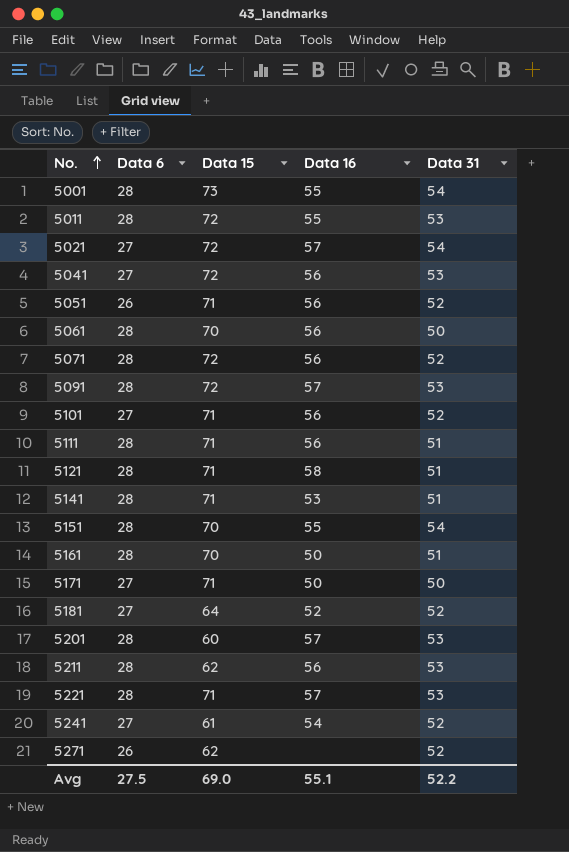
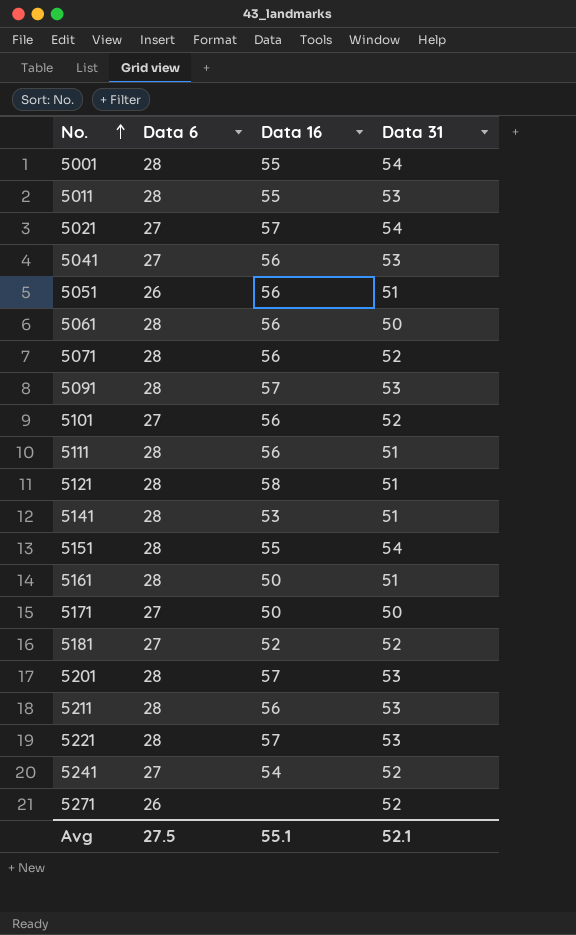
column Data 15 | position: 3 -> none
5051 | Data 31: 52 -> 51
Avg | Data 31: 52.2 -> 52.1

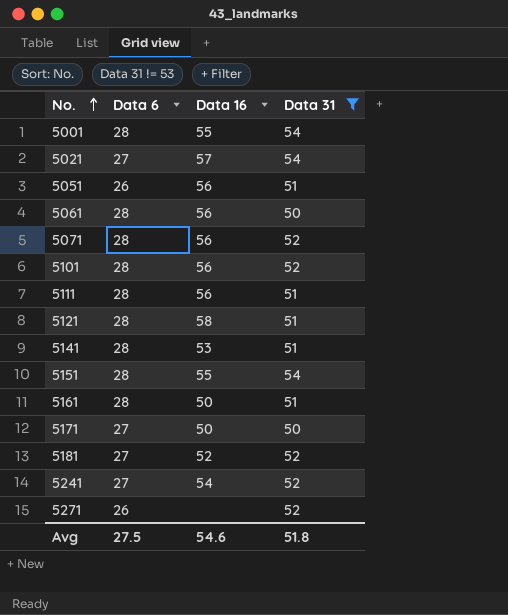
filter: none -> Data 31 != 53
5101 | Data 6: 27 -> 28
Avg | Data 16: 55.1 -> 54.6
Avg | Data 31: 52.1 -> 51.8

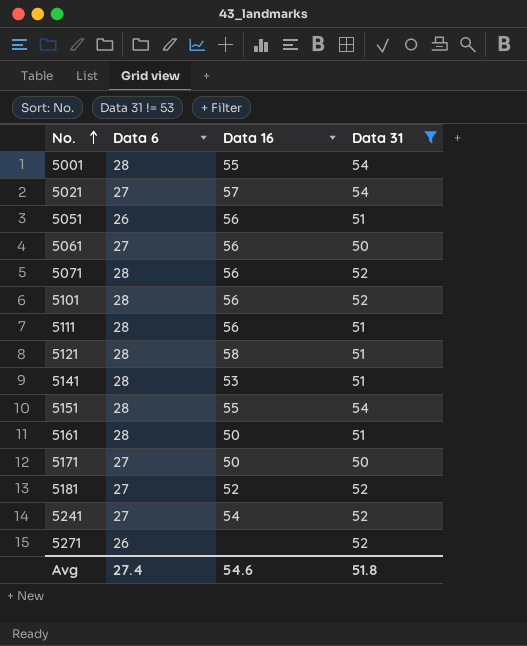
5061 | Data 6: 28 -> 27
Avg | Data 6: 27.5 -> 27.4

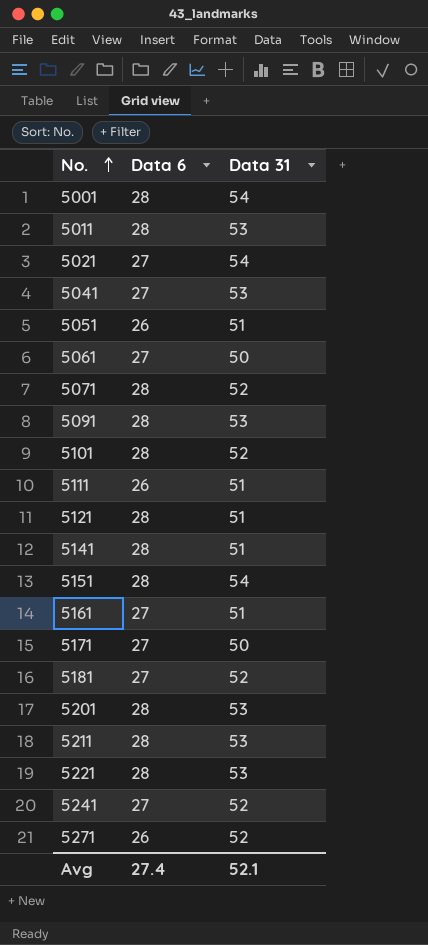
filter: Data 31 != 53 -> none
column Data 16 | position: 3 -> none
5111 | Data 6: 28 -> 26
5161 | Data 6: 28 -> 27
Avg | Data 31: 51.8 -> 52.1

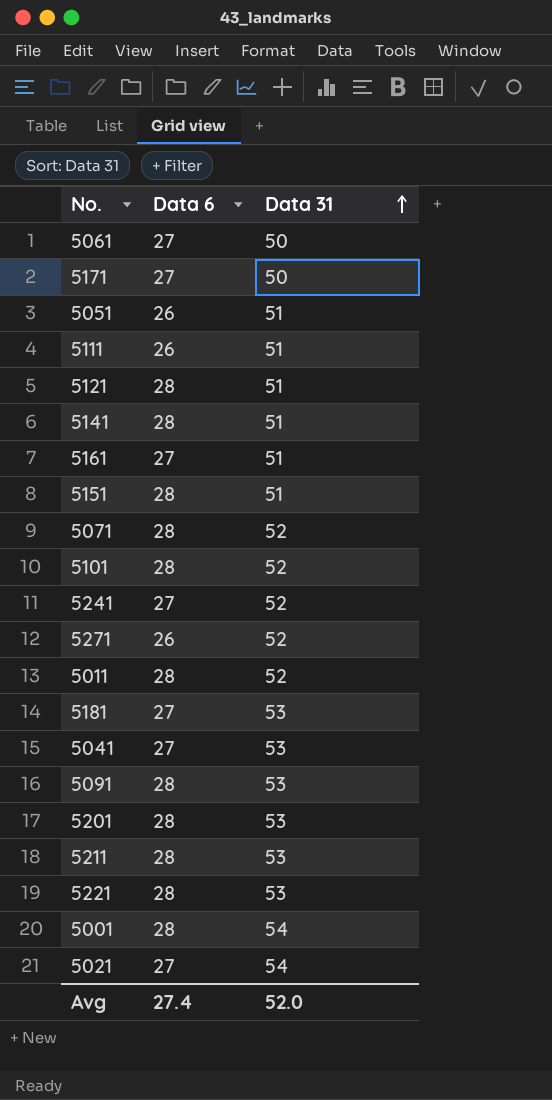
row order: No. ascending -> Data 31 ascending
5151 | Data 31: 54 -> 51
5011 | Data 31: 53 -> 52
5181 | Data 31: 52 -> 53
Avg | Data 31: 52.1 -> 52.0

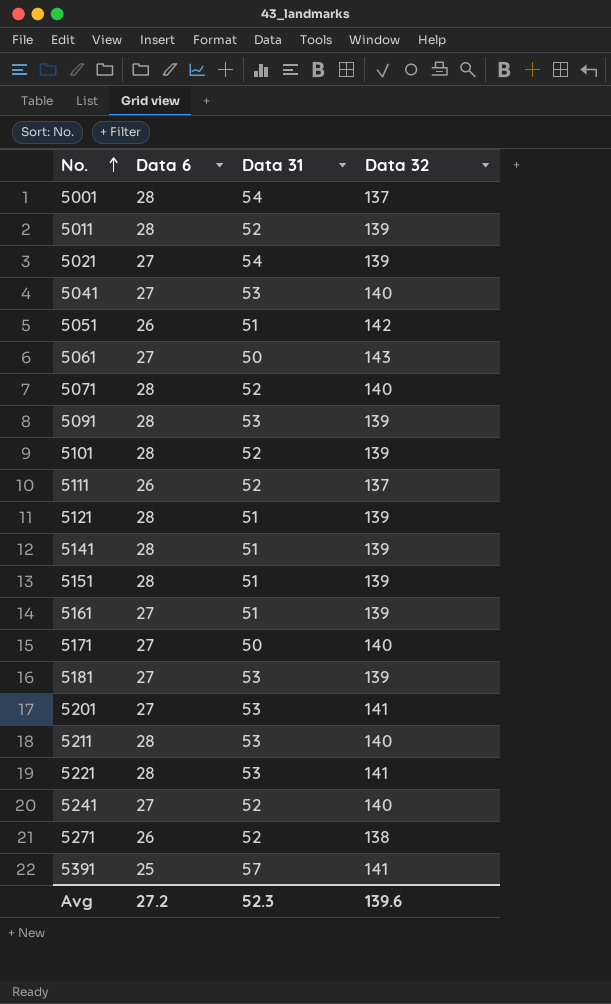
row order: Data 31 ascending -> No. ascending
column Data 32 | position: none -> 4
5111 | Data 31: 51 -> 52
5201 | Data 6: 28 -> 27
row 5391: none -> 25 | 57 | 141
Avg | Data 6: 27.4 -> 27.2
Avg | Data 31: 52.0 -> 52.3

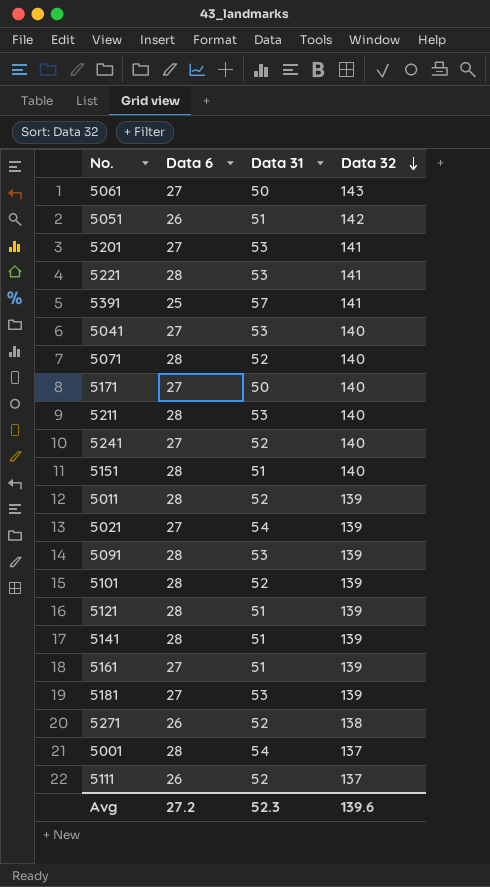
row order: No. ascending -> Data 32 descending
5151 | Data 32: 139 -> 140

